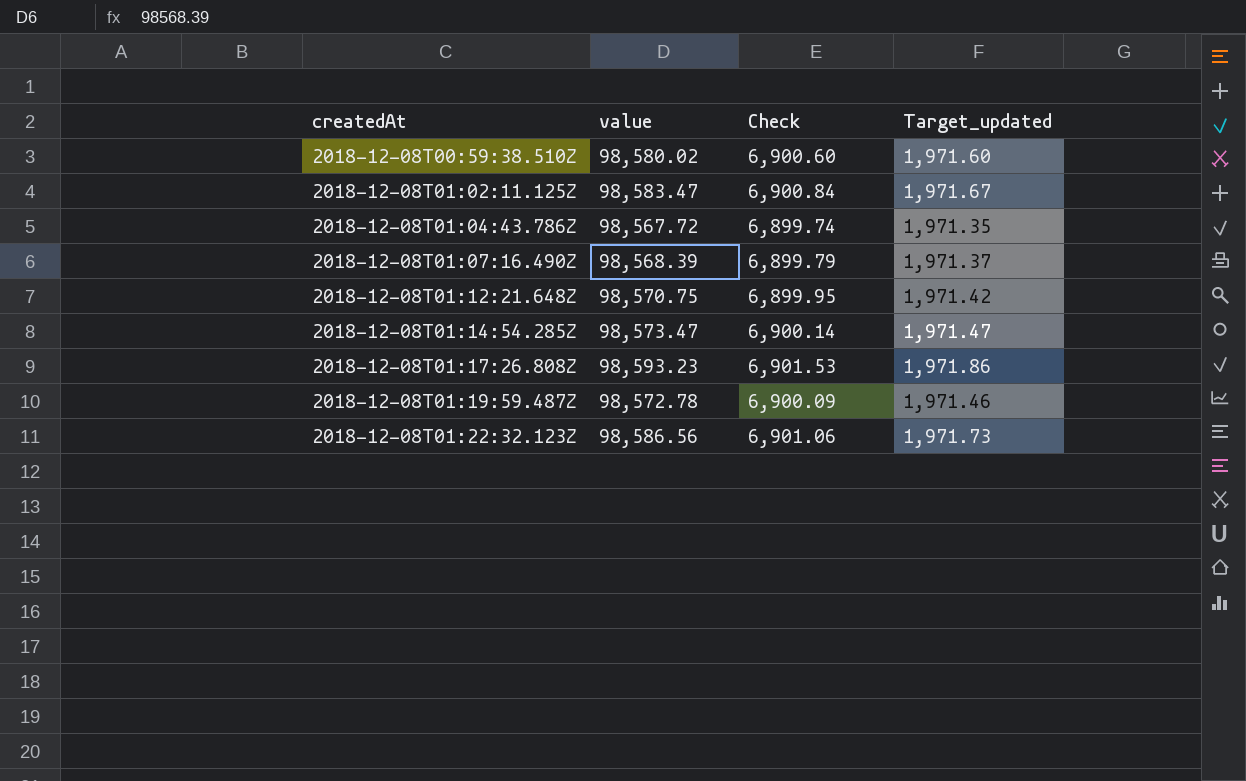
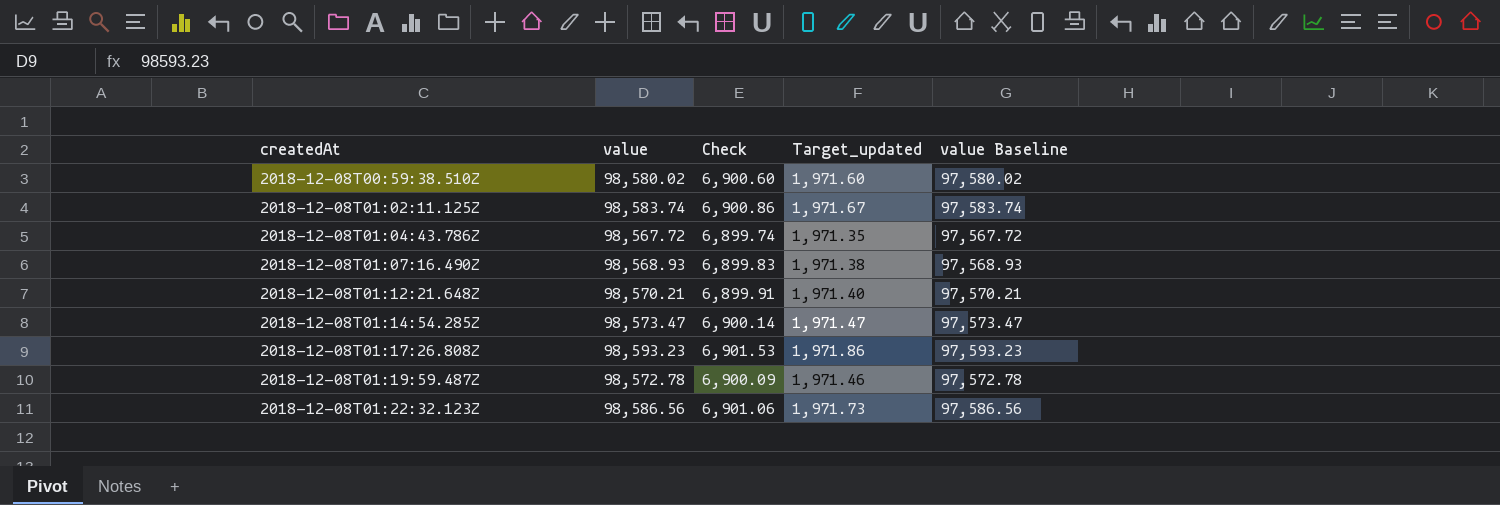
column value Baseline | formula: none -> [value] - 1000
2018-12-08T01:02:11.125Z | value: 98,583.47 -> 98,583.74
2018-12-08T01:02:11.125Z | Check: 6,900.84 -> 6,900.86
2018-12-08T01:07:16.490Z | value: 98,568.39 -> 98,568.93
2018-12-08T01:07:16.490Z | Check: 6,899.79 -> 6,899.83
2018-12-08T01:07:16.490Z | Target_updated: 1,971.37 -> 1,971.38
2018-12-08T01:12:21.648Z | value: 98,570.75 -> 98,570.21
2018-12-08T01:12:21.648Z | Check: 6,899.95 -> 6,899.91
2018-12-08T01:12:21.648Z | Target_updated: 1,971.42 -> 1,971.40

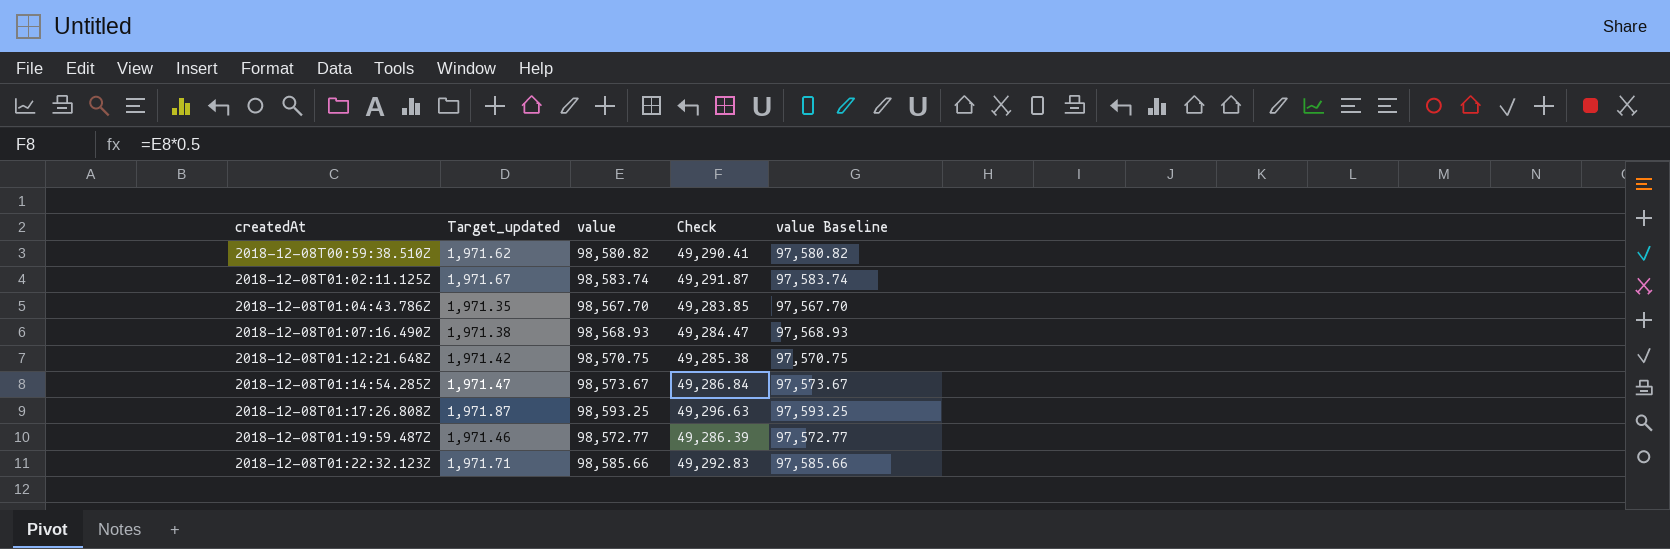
column Target_updated | position: 4 -> 2
column Check | formula: [value] * 0.07 -> [value] * 0.5
2018-12-08T00:59:38.510Z | Target_updated: 1,971.60 -> 1,971.62
2018-12-08T00:59:38.510Z | value: 98,580.02 -> 98,580.82
2018-12-08T00:59:38.510Z | value Baseline: 97,580.02 -> 97,580.82
2018-12-08T01:04:43.786Z | value: 98,567.72 -> 98,567.70
2018-12-08T01:04:43.786Z | value Baseline: 97,567.72 -> 97,567.70
2018-12-08T01:12:21.648Z | Target_updated: 1,971.40 -> 1,971.42
2018-12-08T01:12:21.648Z | value: 98,570.21 -> 98,570.75
2018-12-08T01:12:21.648Z | value Baseline: 97,570.21 -> 97,570.75
2018-12-08T01:14:54.285Z | value: 98,573.47 -> 98,573.67
2018-12-08T01:14:54.285Z | value Baseline: 97,573.47 -> 97,573.67
2018-12-08T01:17:26.808Z | Target_updated: 1,971.86 -> 1,971.87
2018-12-08T01:17:26.808Z | value: 98,593.23 -> 98,593.25
2018-12-08T01:17:26.808Z | value Baseline: 97,593.23 -> 97,593.25
2018-12-08T01:19:59.487Z | value: 98,572.78 -> 98,572.77
2018-12-08T01:19:59.487Z | value Baseline: 97,572.78 -> 97,572.77
2018-12-08T01:22:32.123Z | Target_updated: 1,971.73 -> 1,971.71
2018-12-08T01:22:32.123Z | value: 98,586.56 -> 98,585.66
2018-12-08T01:22:32.123Z | value Baseline: 97,586.56 -> 97,585.66

